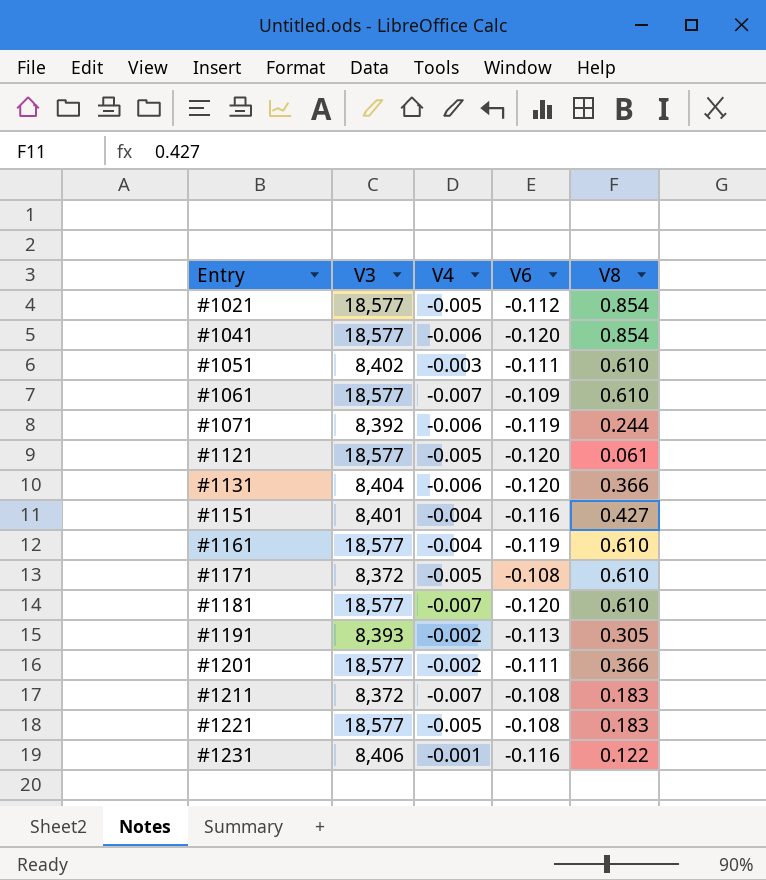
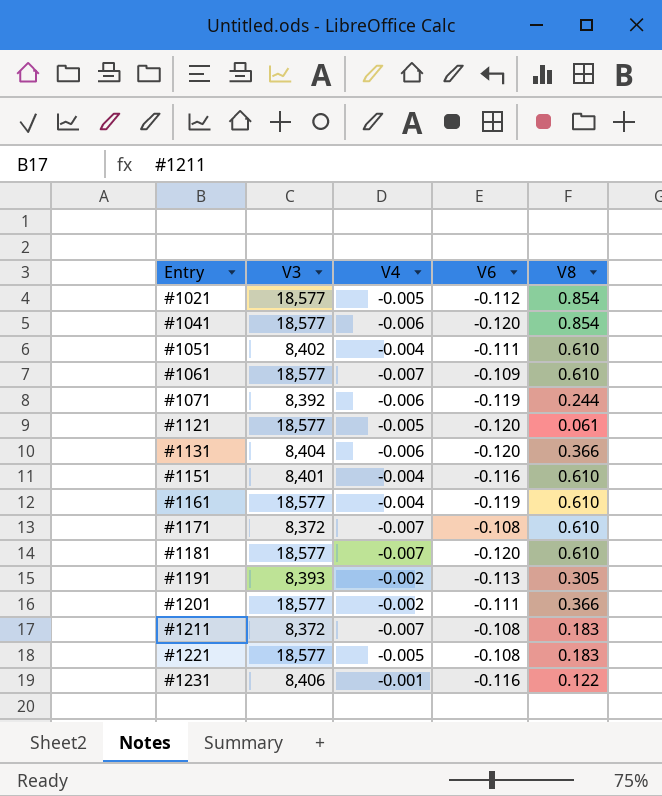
#1051 | V4: -0.003 -> -0.004
#1151 | V8: 0.427 -> 0.610
#1171 | V4: -0.005 -> -0.007

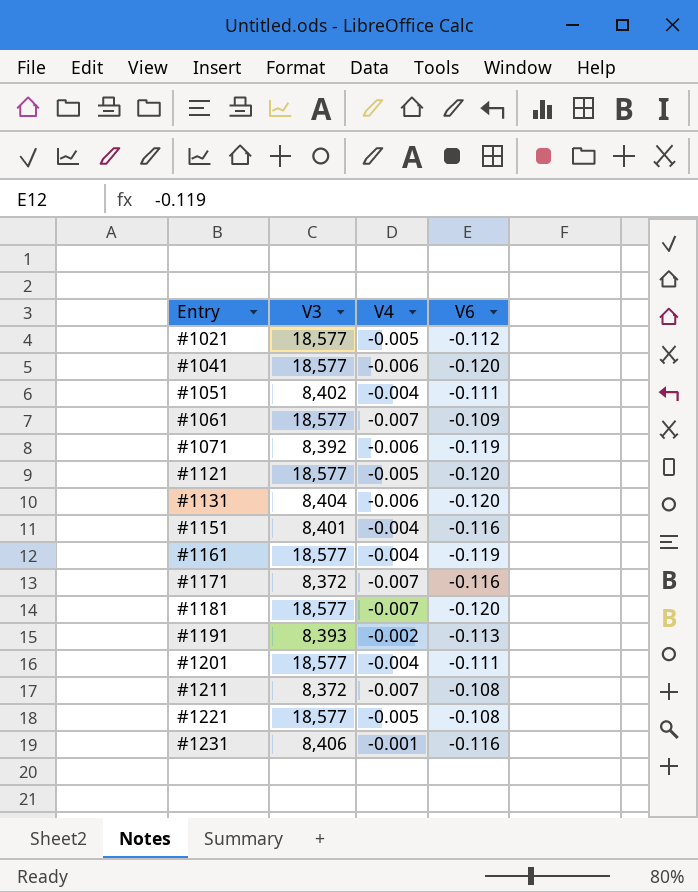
column V8 | position: 5 -> none
#1171 | V6: -0.108 -> -0.116
#1201 | V4: -0.002 -> -0.004

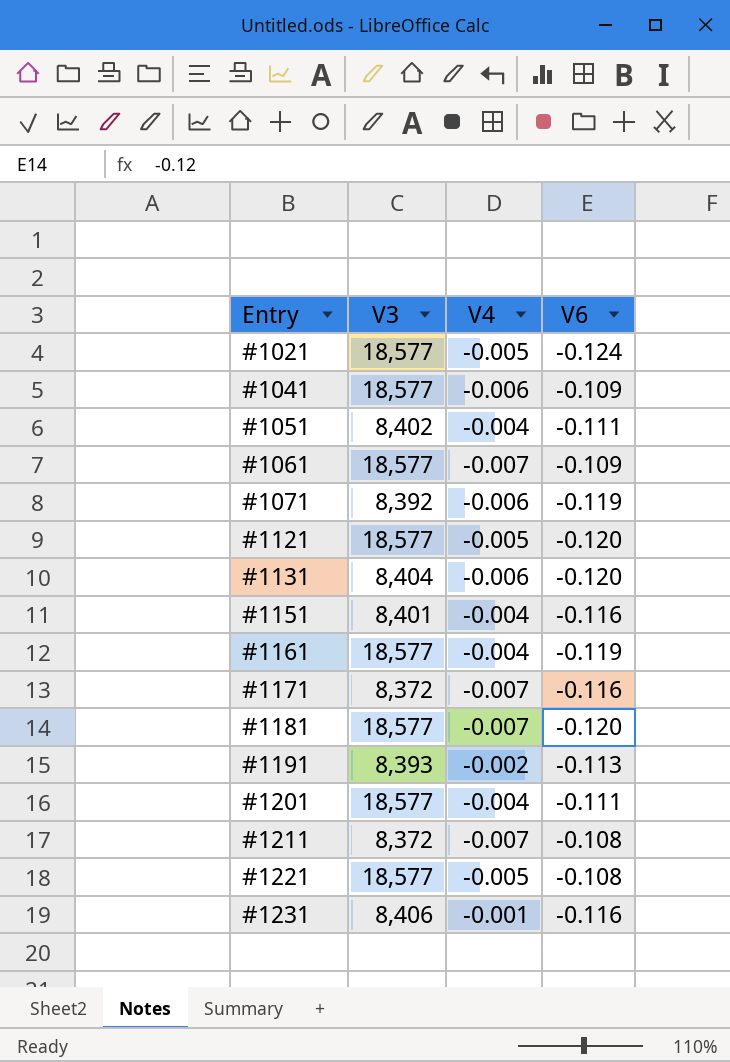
#1021 | V6: -0.112 -> -0.124
#1041 | V6: -0.120 -> -0.109

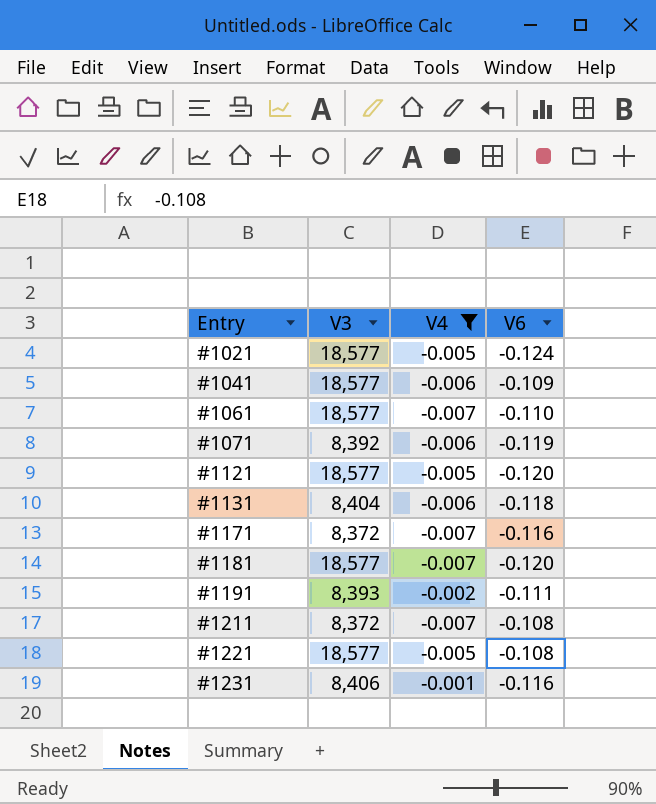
filter: none -> V4 != -0.004
#1061 | V6: -0.109 -> -0.110
#1131 | V6: -0.120 -> -0.118
#1191 | V6: -0.113 -> -0.111

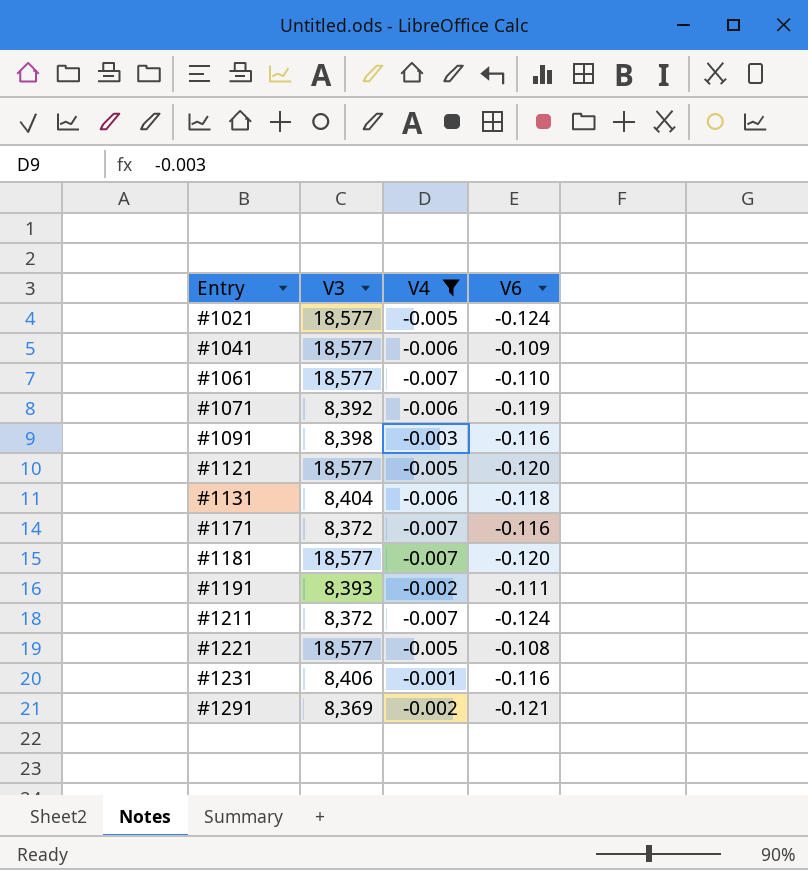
row #1091: none -> 8,398 | -0.003 | -0.116
#1211 | V6: -0.108 -> -0.124
row #1291: none -> 8,369 | -0.002 | -0.121

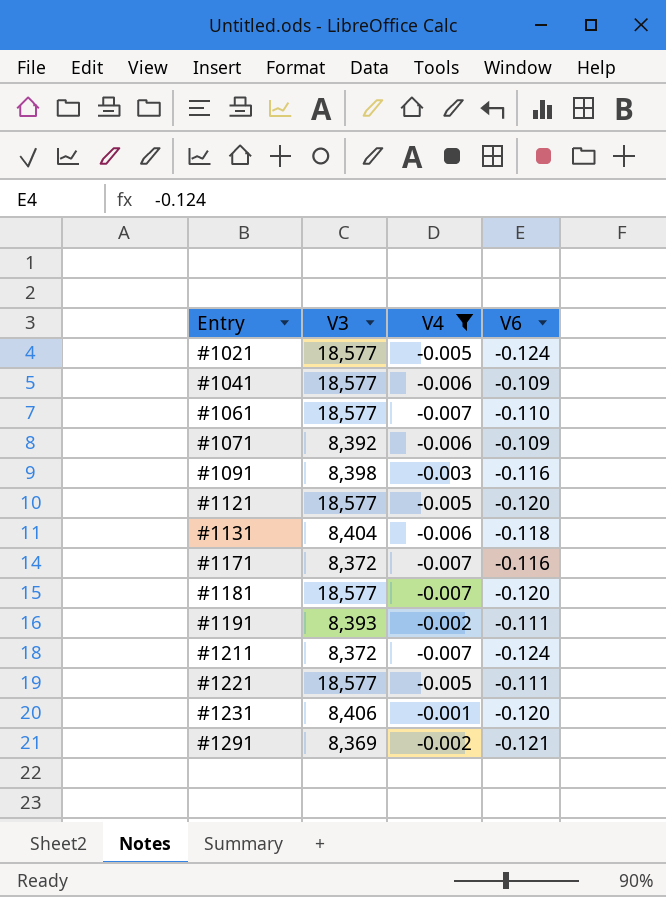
#1071 | V6: -0.119 -> -0.109
#1221 | V6: -0.108 -> -0.111
#1231 | V6: -0.116 -> -0.120

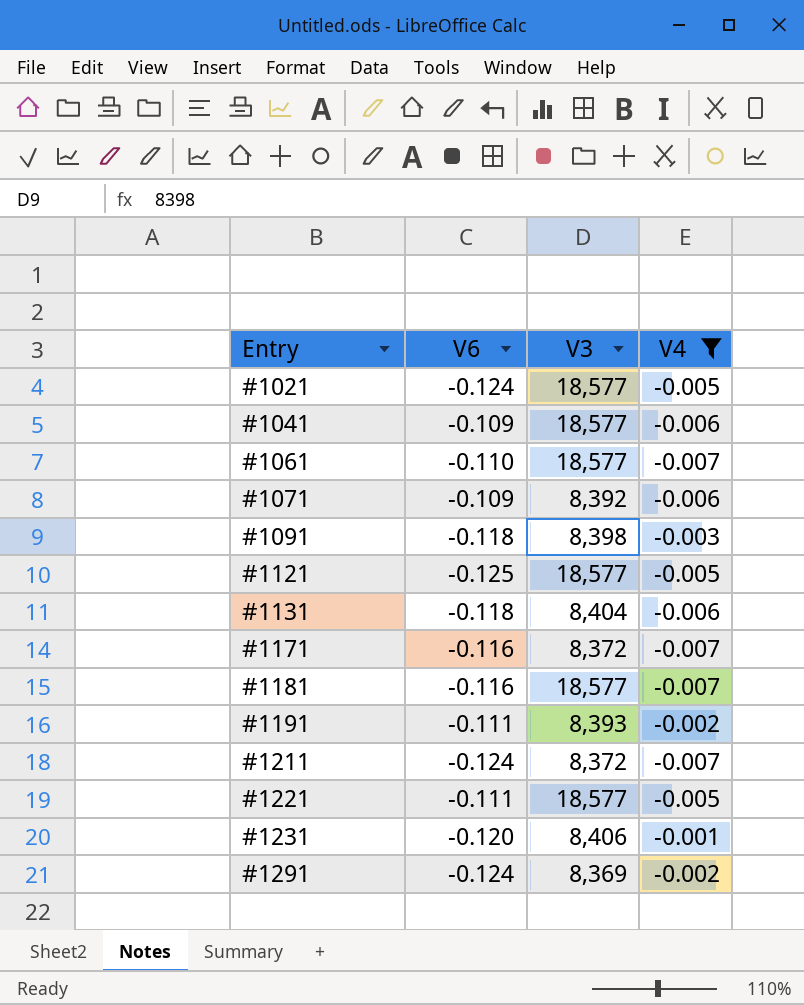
column V6 | position: 4 -> 2
#1091 | V6: -0.116 -> -0.118
#1121 | V6: -0.120 -> -0.125
#1181 | V6: -0.120 -> -0.116
#1291 | V6: -0.121 -> -0.124

